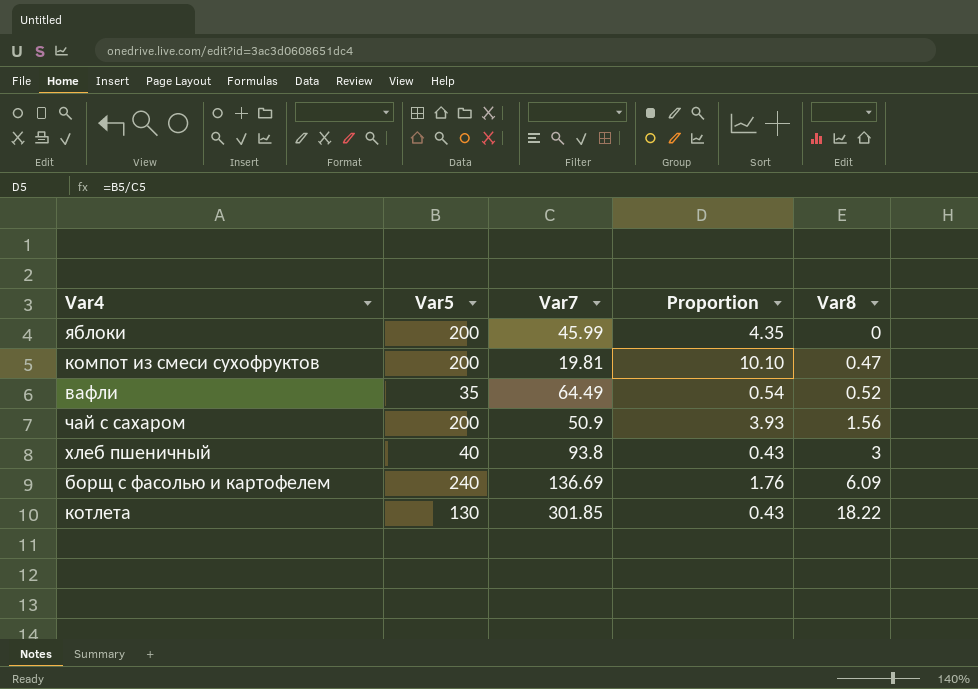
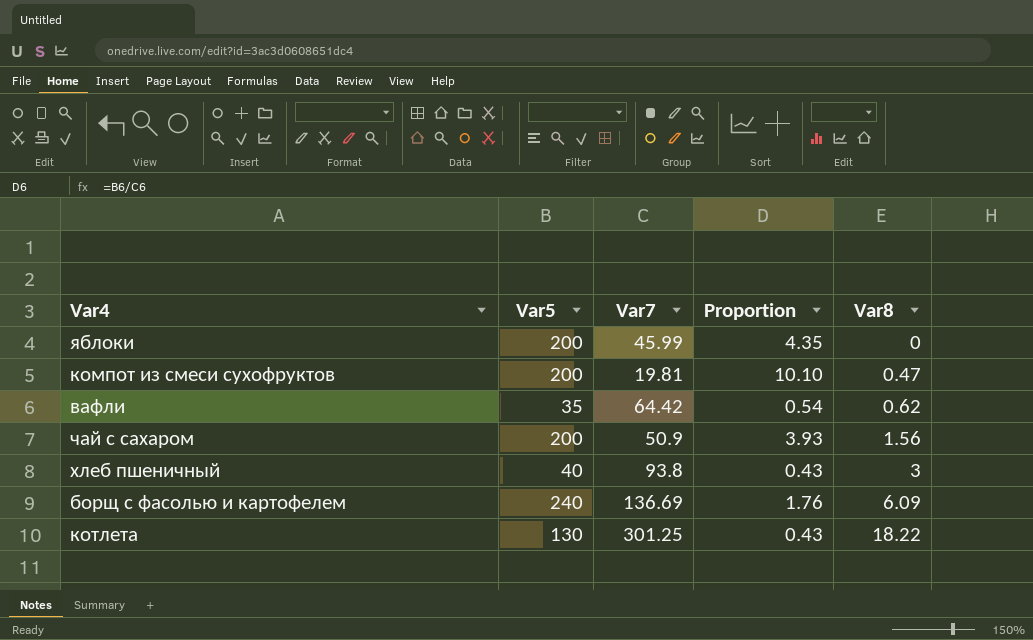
вафли | Var7: 64.49 -> 64.42
вафли | Var8: 0.52 -> 0.62
котлета | Var7: 301.85 -> 301.25

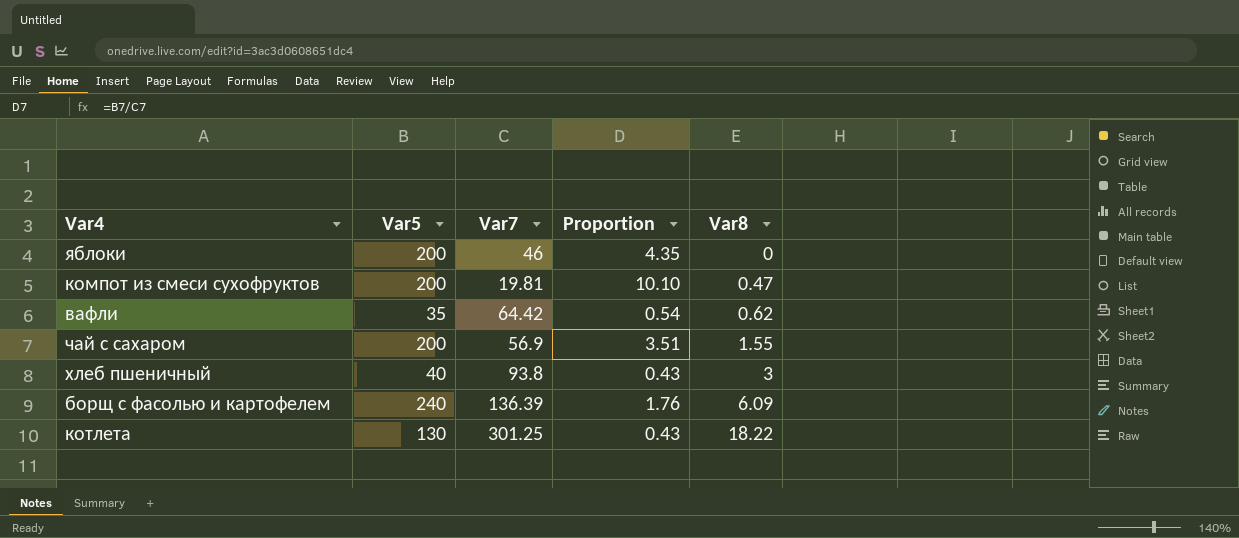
яблоки | Var7: 45.99 -> 46
чай с сахаром | Var7: 50.9 -> 56.9
чай с сахаром | Proportion: 3.93 -> 3.51
чай с сахаром | Var8: 1.56 -> 1.55
борщ с фасолью и картофелем | Var7: 136.69 -> 136.39

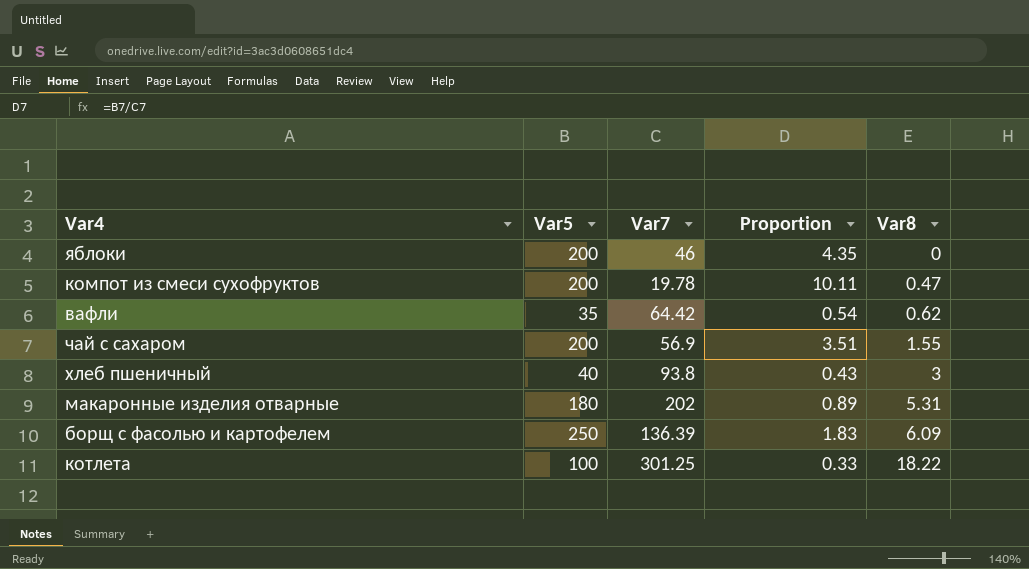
компот из смеси сухофруктов | Var7: 19.81 -> 19.78
компот из смеси сухофруктов | Proportion: 10.10 -> 10.11
row макаронные изделия отварные: none -> 180 | 202 | 0.89 | 5.31
борщ с фасолью и картофелем | Var5: 240 -> 250
борщ с фасолью и картофелем | Proportion: 1.76 -> 1.83
котлета | Var5: 130 -> 100
котлета | Proportion: 0.43 -> 0.33

